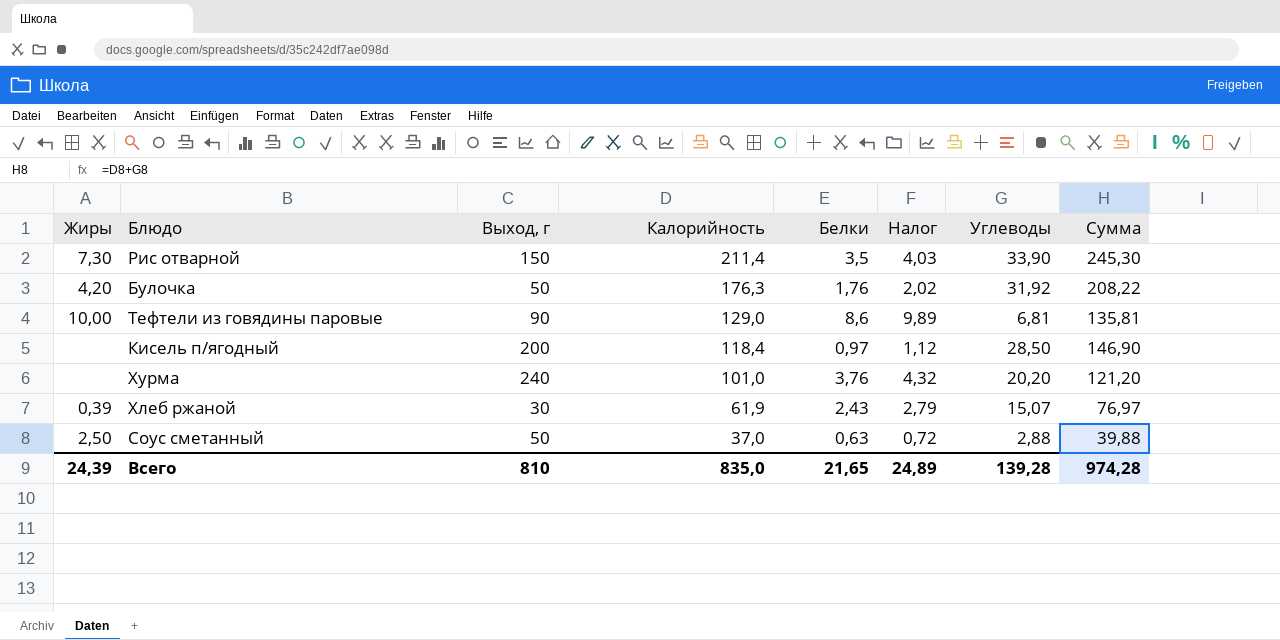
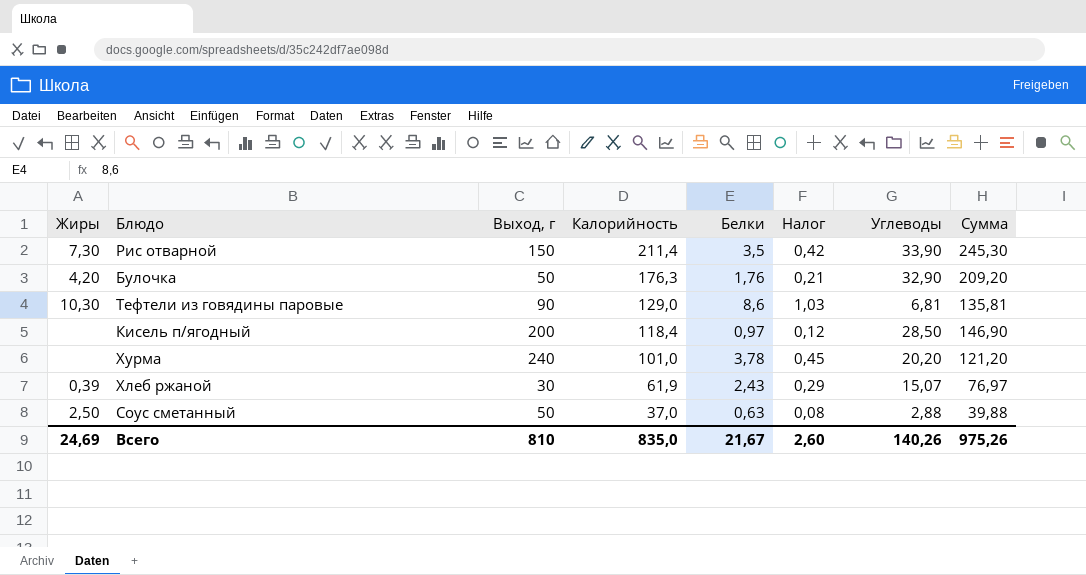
column Налог | formula: [Белки] * 1,15 -> [Белки] * 0,12
Булочка | Углеводы: 31,92 -> 32,90
Булочка | Сумма: 208,22 -> 209,20
Тефтели из говядины паровые | Жиры: 10,00 -> 10,30
Хурма | Белки: 3,76 -> 3,78
Всего | Жиры: 24,39 -> 24,69
Всего | Белки: 21,65 -> 21,67
Всего | Налог: 24,89 -> 2,60
Всего | Углеводы: 139,28 -> 140,26
Всего | Сумма: 974,28 -> 975,26

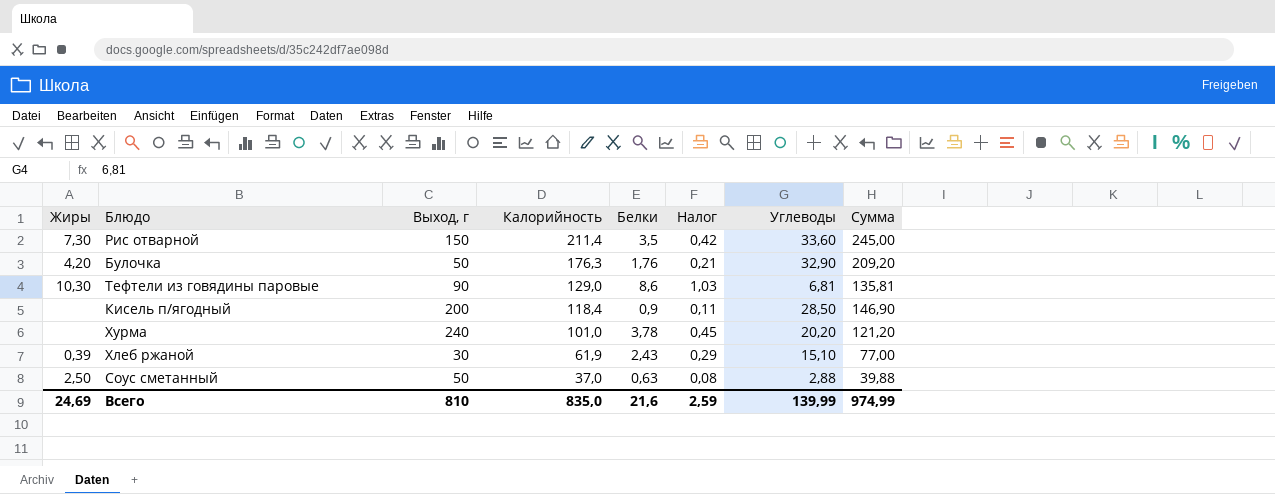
Рис отварной | Углеводы: 33,90 -> 33,60
Рис отварной | Сумма: 245,30 -> 245,00
Кисель п/ягодный | Белки: 0,97 -> 0,9
Кисель п/ягодный | Налог: 0,12 -> 0,11
Хлеб ржаной | Углеводы: 15,07 -> 15,10
Хлеб ржаной | Сумма: 76,97 -> 77,00
Всего | Белки: 21,67 -> 21,6
Всего | Налог: 2,60 -> 2,59
Всего | Углеводы: 140,26 -> 139,99
Всего | Сумма: 975,26 -> 974,99

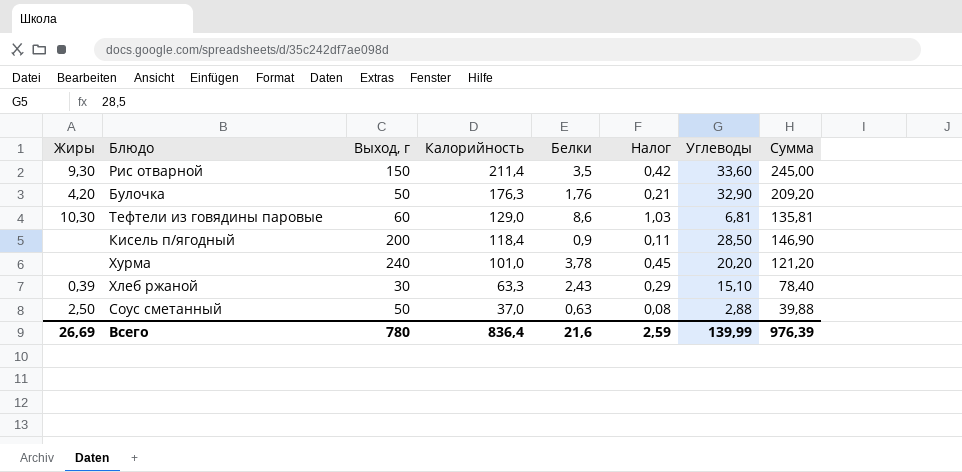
Рис отварной | Жиры: 7,30 -> 9,30
Тефтели из говядины паровые | Выход, г: 90 -> 60
Хлеб ржаной | Калорийность: 61,9 -> 63,3
Хлеб ржаной | Сумма: 77,00 -> 78,40
Всего | Жиры: 24,69 -> 26,69
Всего | Выход, г: 810 -> 780
Всего | Калорийность: 835,0 -> 836,4
Всего | Сумма: 974,99 -> 976,39

